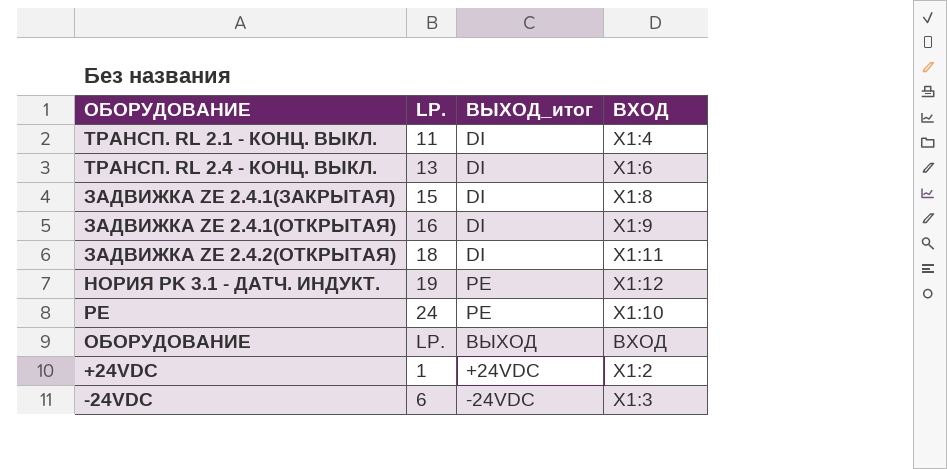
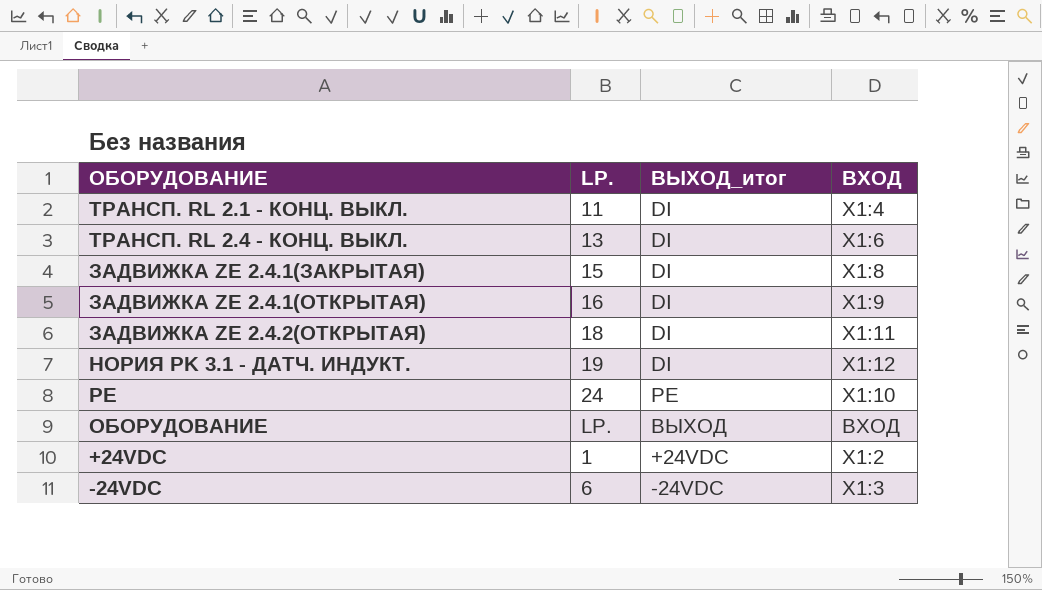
НОРИЯ PK 3.1 - ДАТЧ. ИНДУКТ. | ВЫХОД_итог: PE -> DI

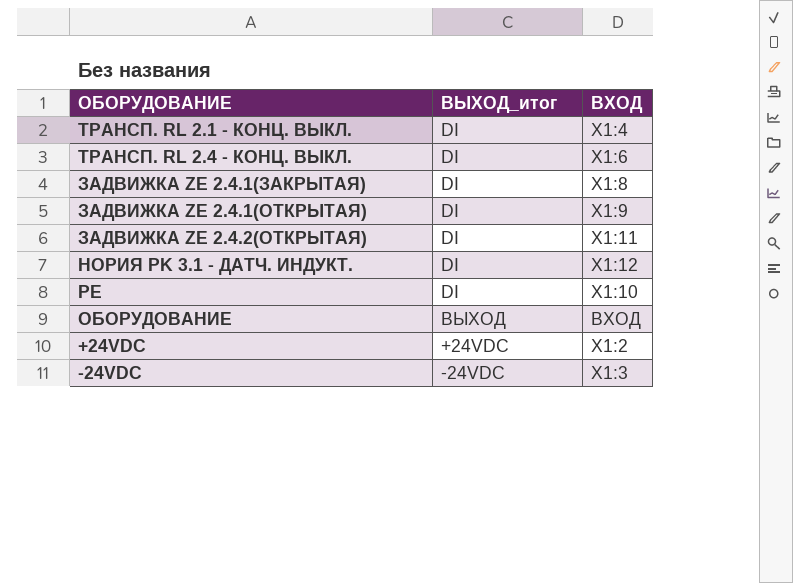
column LP. | position: 2 -> none
PE | ВЫХОД_итог: PE -> DI

